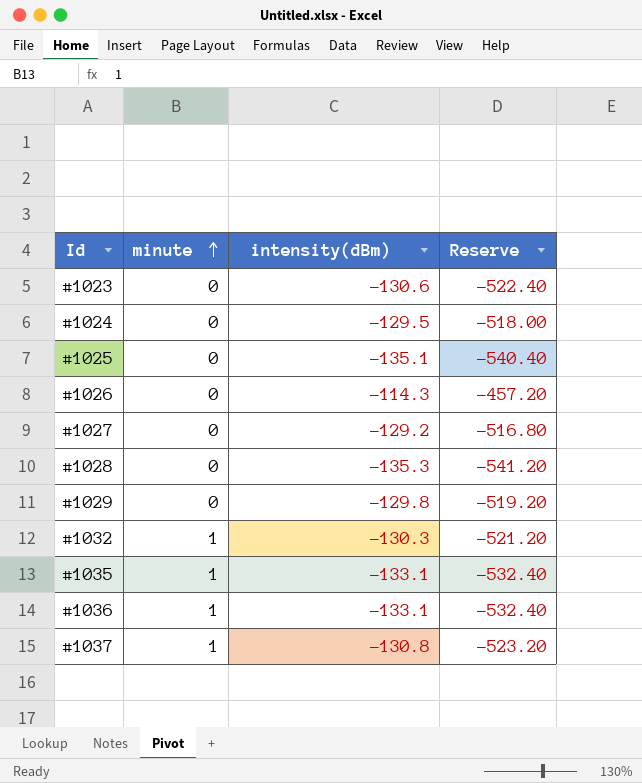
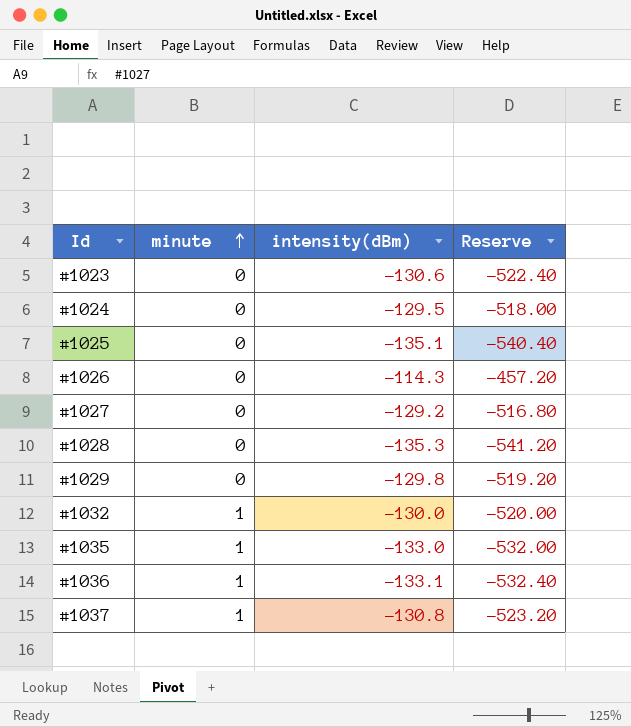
#1032 | intensity(dBm): -130.3 -> -130.0
#1032 | Reserve: -521.20 -> -520.00
#1035 | intensity(dBm): -133.1 -> -133.0
#1035 | Reserve: -532.40 -> -532.00

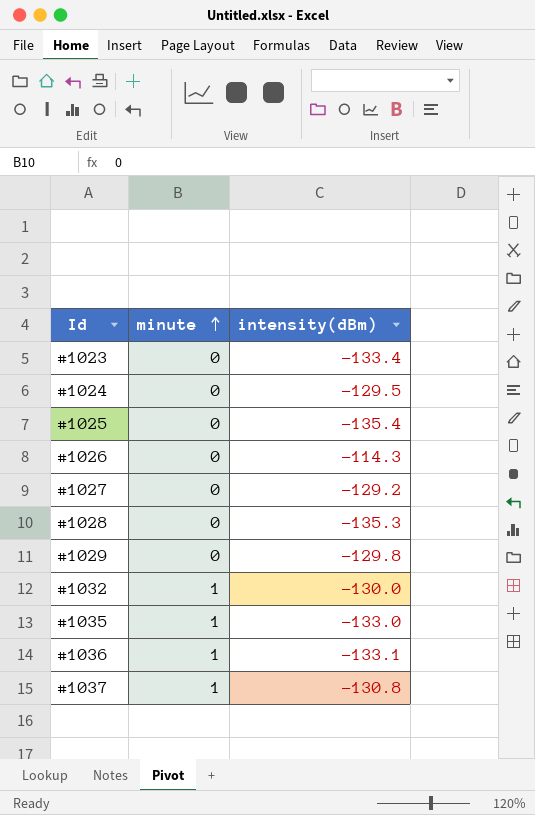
column Reserve | formula: [intensity(dBm)] * 4 -> none
#1023 | intensity(dBm): -130.6 -> -133.4
#1025 | intensity(dBm): -135.1 -> -135.4

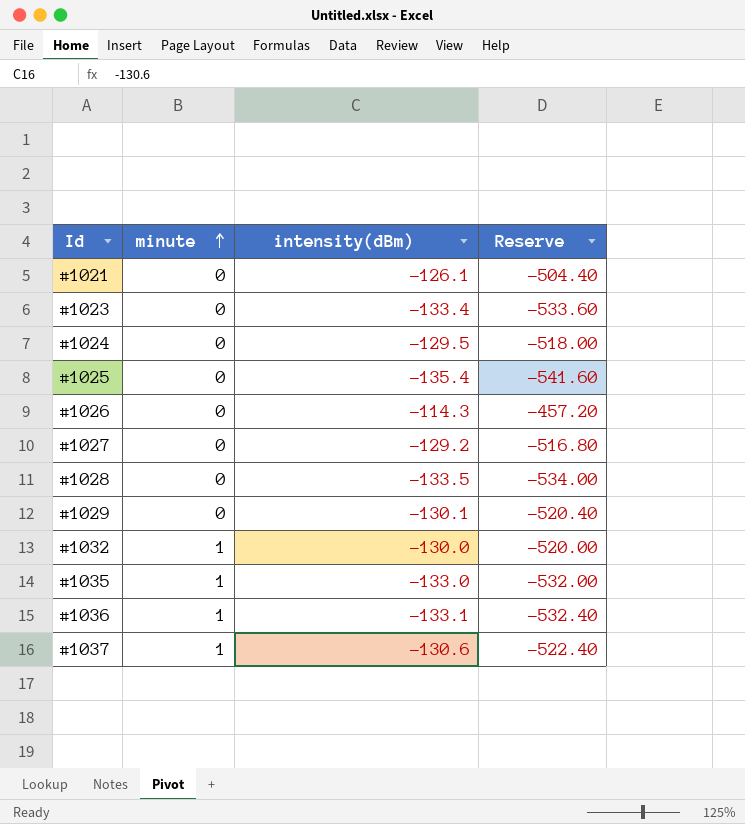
column Reserve | formula: none -> [intensity(dBm)] * 4
row #1021: none -> 0 | -126.1 | -504.40
#1028 | intensity(dBm): -135.3 -> -133.5
#1029 | intensity(dBm): -129.8 -> -130.1
#1037 | intensity(dBm): -130.8 -> -130.6

